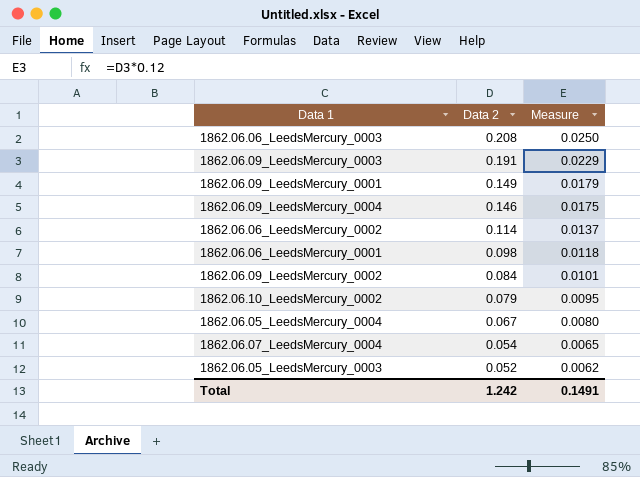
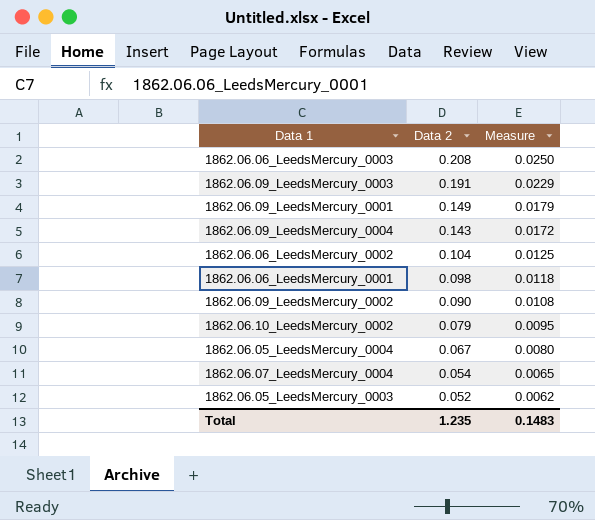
1862.06.09_LeedsMercury_0004 | Data 2: 0.146 -> 0.143
1862.06.09_LeedsMercury_0004 | Measure: 0.0175 -> 0.0172
1862.06.06_LeedsMercury_0002 | Data 2: 0.114 -> 0.104
1862.06.06_LeedsMercury_0002 | Measure: 0.0137 -> 0.0125
1862.06.09_LeedsMercury_0002 | Data 2: 0.084 -> 0.090
1862.06.09_LeedsMercury_0002 | Measure: 0.0101 -> 0.0108
Total | Data 2: 1.242 -> 1.235
Total | Measure: 0.1491 -> 0.1483

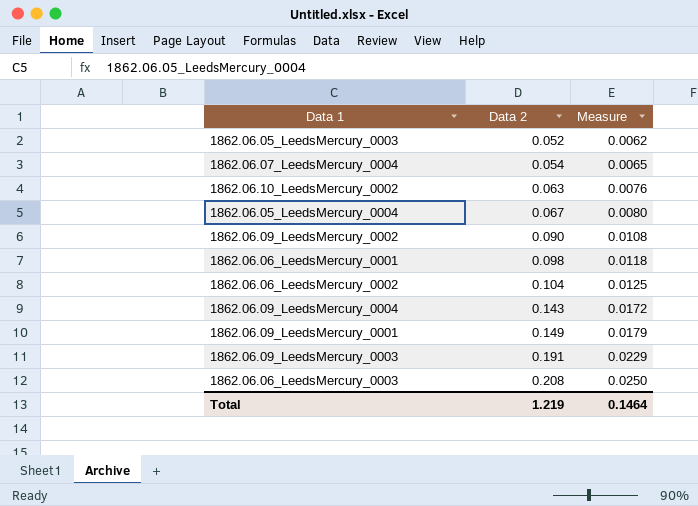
row order: Data 2 descending -> Data 2 ascending
1862.06.10_LeedsMercury_0002 | Data 2: 0.079 -> 0.063
1862.06.10_LeedsMercury_0002 | Measure: 0.0095 -> 0.0076
Total | Data 2: 1.235 -> 1.219
Total | Measure: 0.1483 -> 0.1464

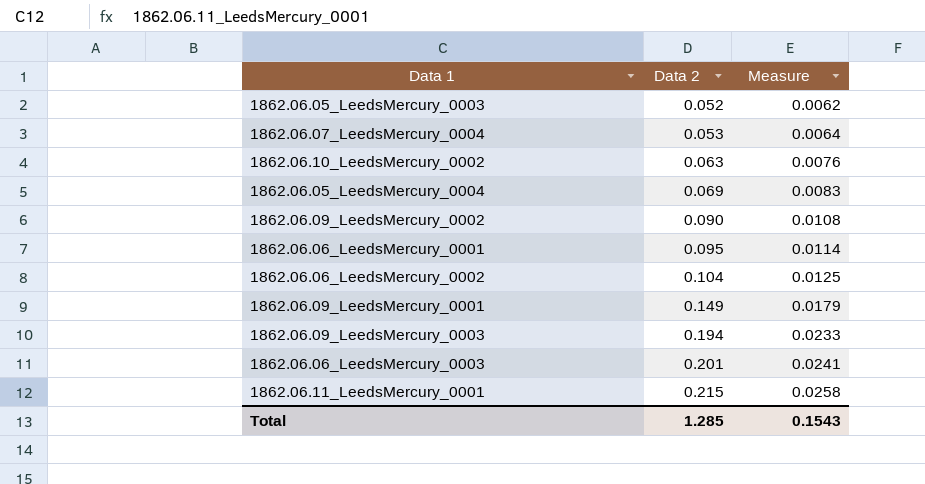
row 1862.06.09_LeedsMercury_0004: 0.143 | 0.0172 -> none
1862.06.07_LeedsMercury_0004 | Data 2: 0.054 -> 0.053
1862.06.07_LeedsMercury_0004 | Measure: 0.0065 -> 0.0064
1862.06.05_LeedsMercury_0004 | Data 2: 0.067 -> 0.069
1862.06.05_LeedsMercury_0004 | Measure: 0.0080 -> 0.0083
1862.06.06_LeedsMercury_0001 | Data 2: 0.098 -> 0.095
1862.06.06_LeedsMercury_0001 | Measure: 0.0118 -> 0.0114
1862.06.09_LeedsMercury_0003 | Data 2: 0.191 -> 0.194
1862.06.09_LeedsMercury_0003 | Measure: 0.0229 -> 0.0233
1862.06.06_LeedsMercury_0003 | Data 2: 0.208 -> 0.201
1862.06.06_LeedsMercury_0003 | Measure: 0.0250 -> 0.0241
row 1862.06.11_LeedsMercury_0001: none -> 0.215 | 0.0258
Total | Data 2: 1.219 -> 1.285
Total | Measure: 0.1464 -> 0.1543

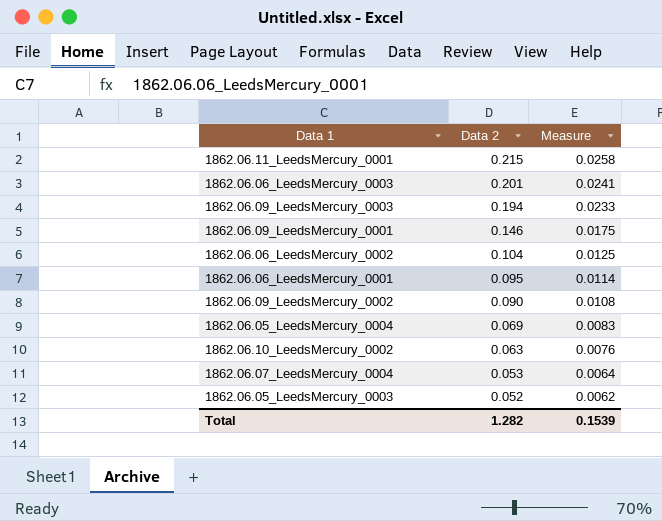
row order: Data 2 ascending -> Data 2 descending
1862.06.09_LeedsMercury_0001 | Data 2: 0.149 -> 0.146
1862.06.09_LeedsMercury_0001 | Measure: 0.0179 -> 0.0175
Total | Data 2: 1.285 -> 1.282
Total | Measure: 0.1543 -> 0.1539

